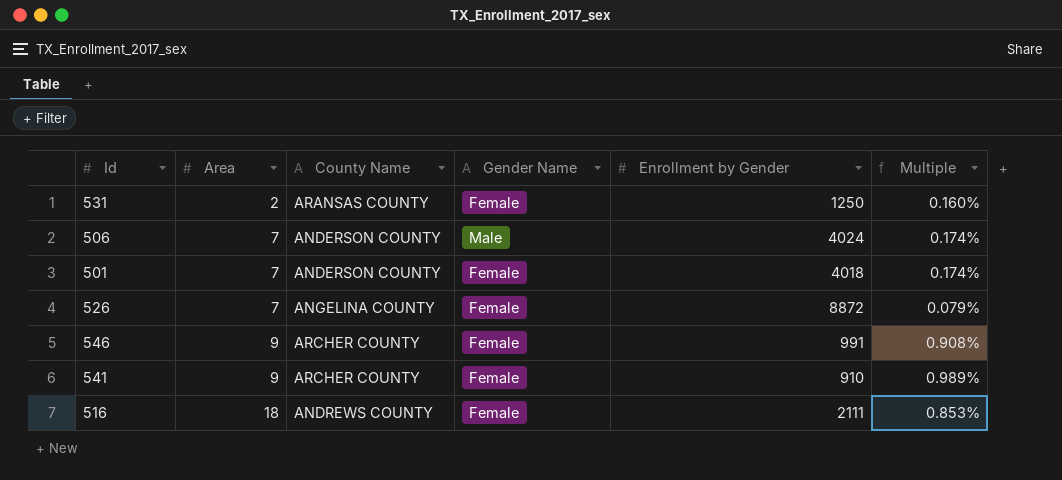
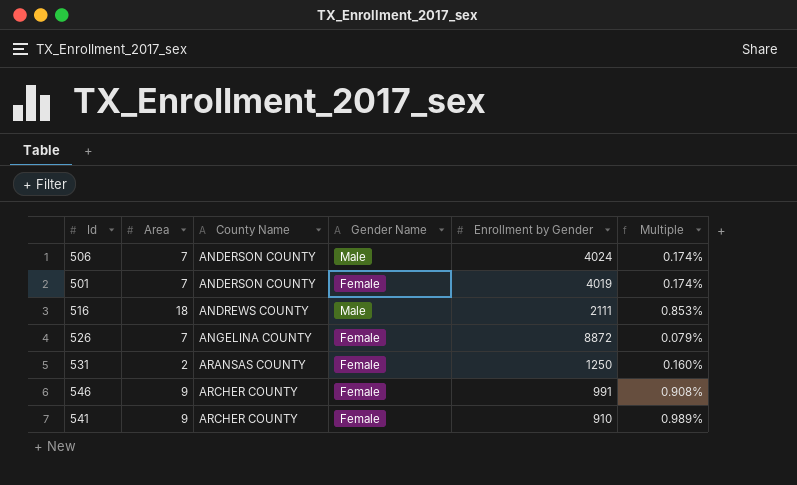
row order: Area ascending -> County Name ascending
501 | Enrollment by Gender: 4018 -> 4019
516 | Gender Name: Female -> Male

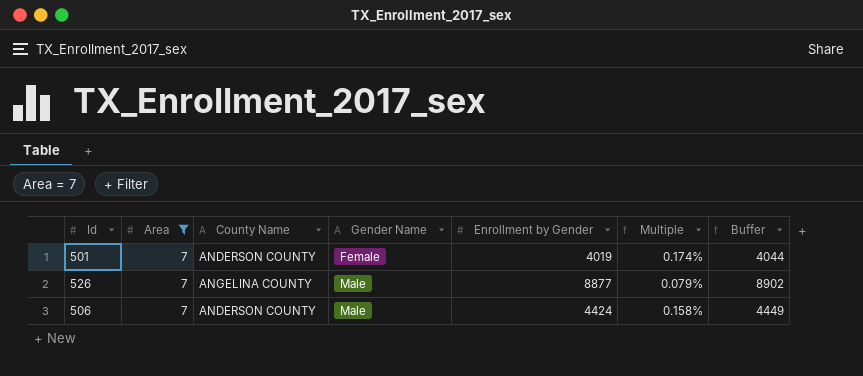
filter: none -> Area = 7
row order: County Name ascending -> Gender Name ascending
column Buffer | formula: none -> [Enrollment by Gender] + 25
526 | Gender Name: Female -> Male
526 | Enrollment by Gender: 8872 -> 8877
506 | Enrollment by Gender: 4024 -> 4424
506 | Multiple: 0.174% -> 0.158%

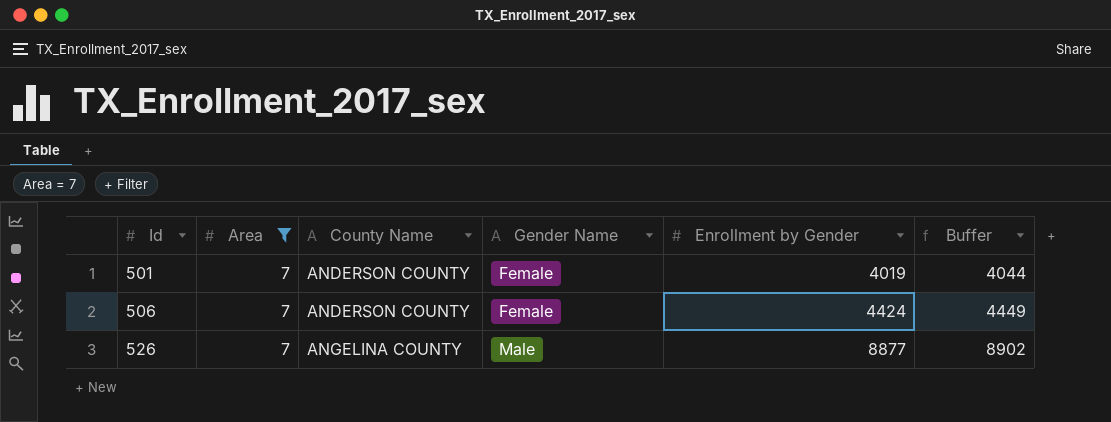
row order: Gender Name ascending -> Id ascending
column Multiple | formula: [Area] / [Enrollment by Gender] -> none
506 | Gender Name: Male -> Female

